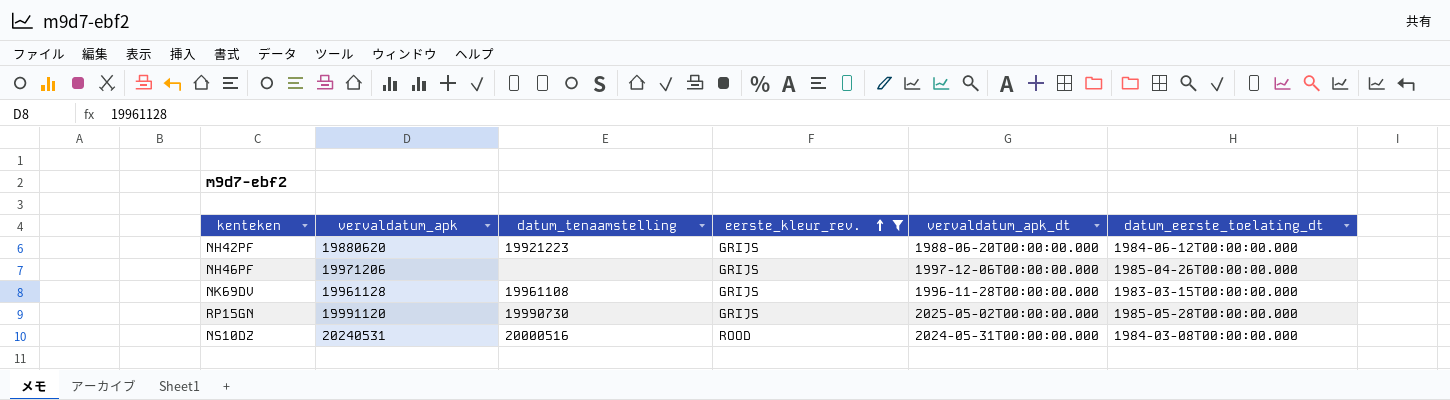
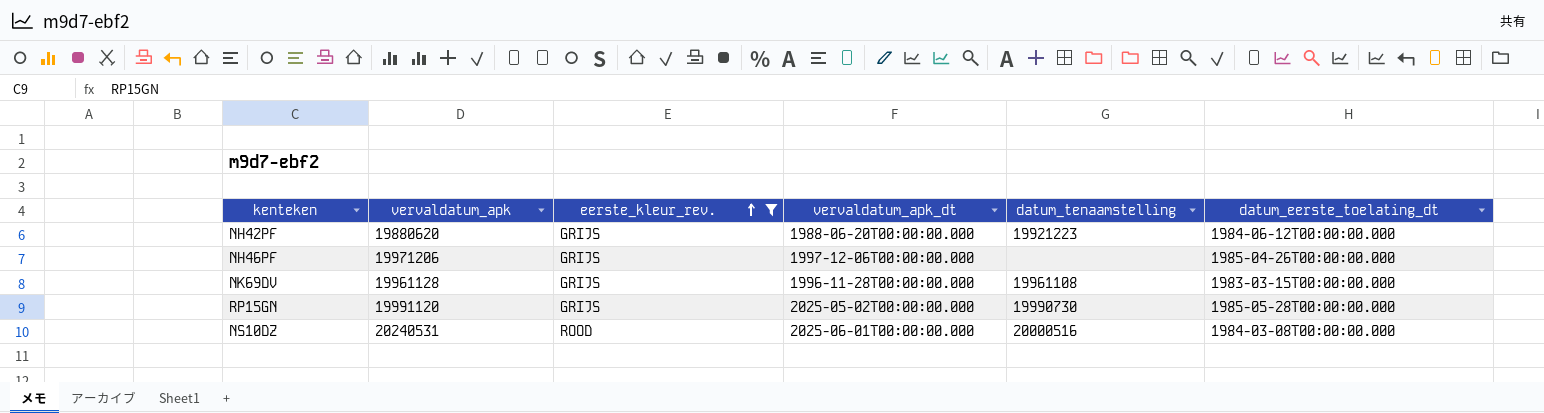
column datum_tenaamstelling | position: 3 -> 5
NS10DZ | vervaldatum_apk_dt: 2024-05-31T00:00:00.000 -> 2025-06-01T00:00:00.000

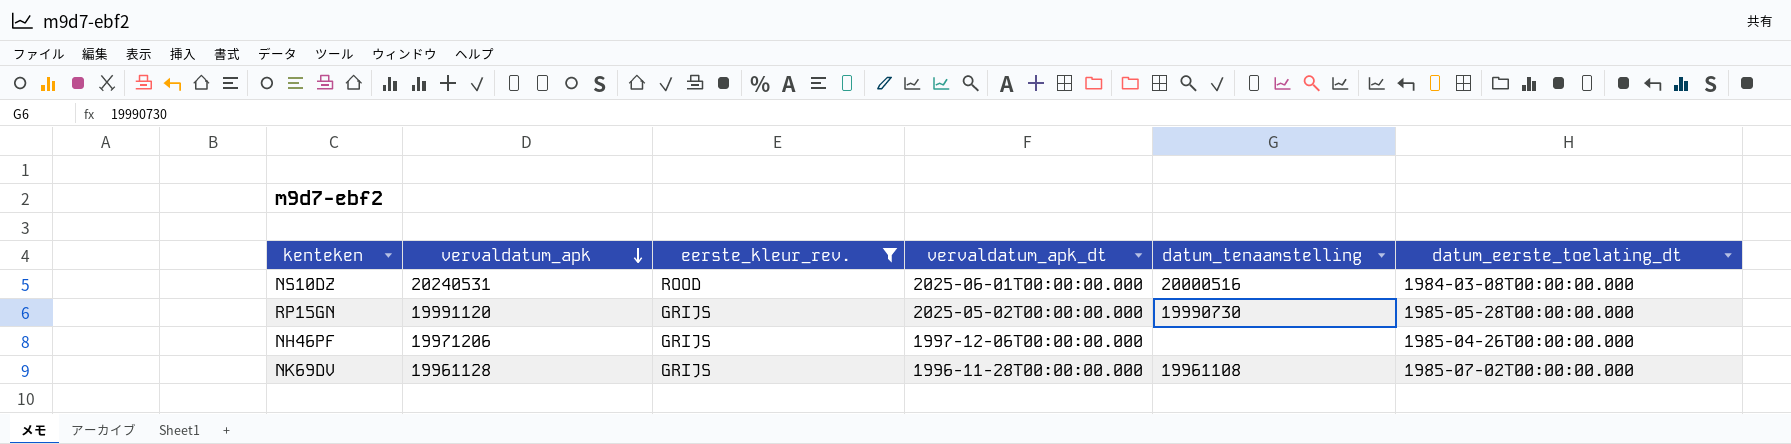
row order: eerste_kleur_rev. ascending -> vervaldatum_apk descending
row NH42PF: 19880620 | GRIJS | 1988-06-20T00:00:00.000 | 19921223 | 1984-06-12T00:00:00.000 -> none
NK69DV | datum_eerste_toelating_dt: 1983-03-15T00:00:00.000 -> 1985-07-02T00:00:00.000

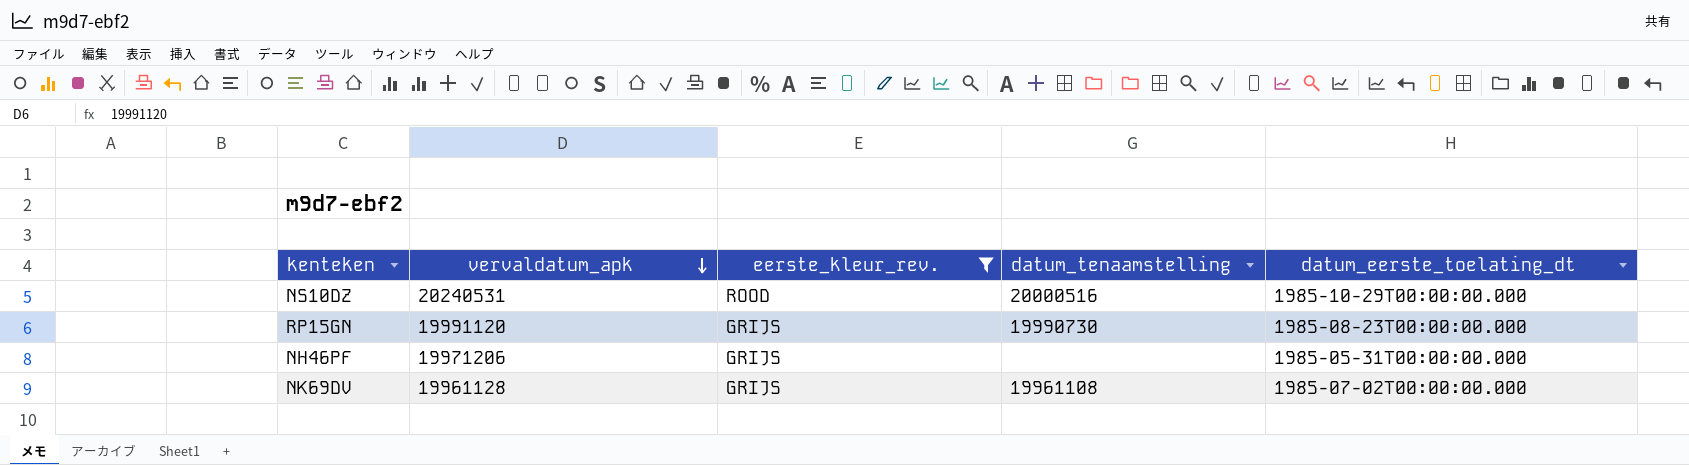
column vervaldatum_apk_dt | position: 4 -> none
NS10DZ | datum_eerste_toelating_dt: 1984-03-08T00:00:00.000 -> 1985-10-29T00:00:00.000
RP15GN | datum_eerste_toelating_dt: 1985-05-28T00:00:00.000 -> 1985-08-23T00:00:00.000
NH46PF | datum_eerste_toelating_dt: 1985-04-26T00:00:00.000 -> 1985-05-31T00:00:00.000

